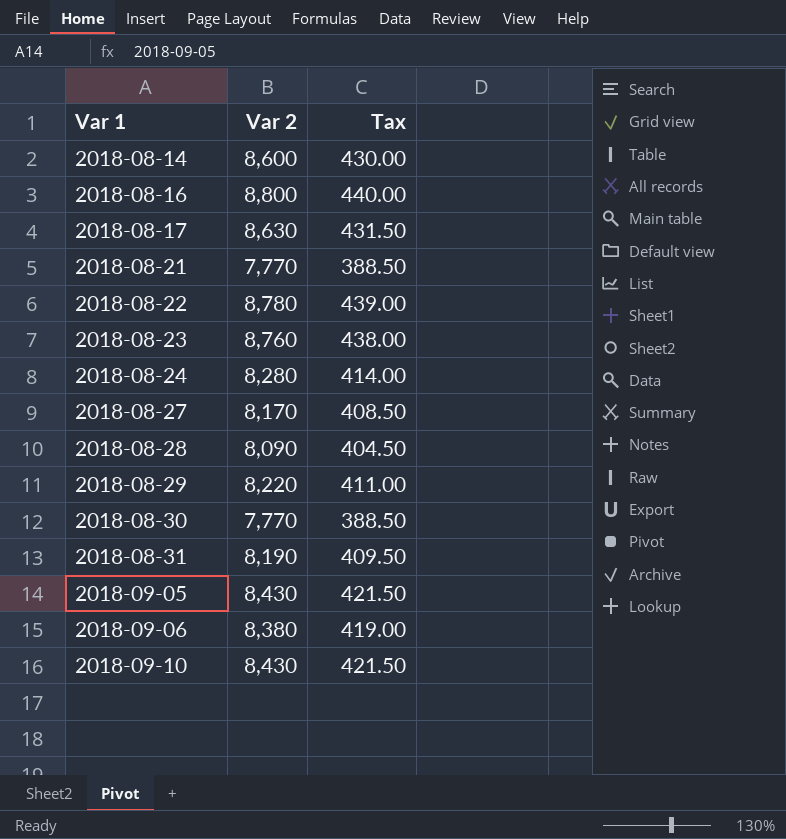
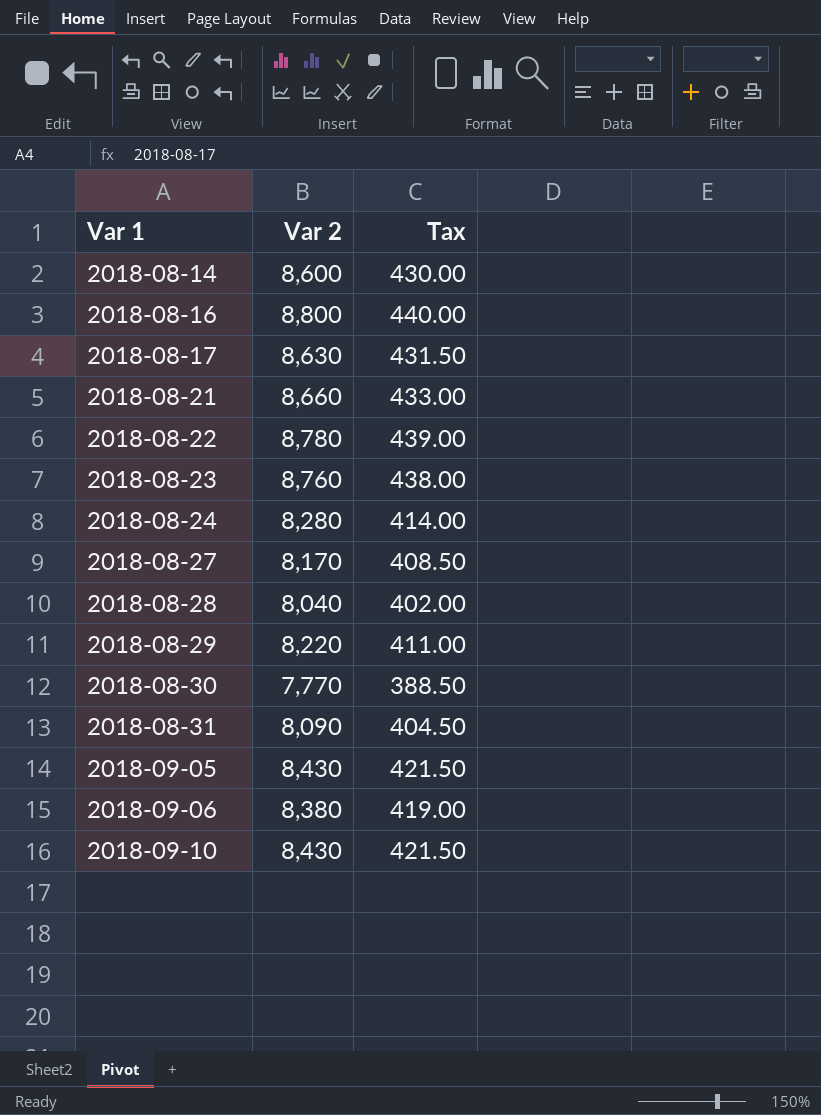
2018-08-21 | Var 2: 7,770 -> 8,660
2018-08-21 | Tax: 388.50 -> 433.00
2018-08-28 | Var 2: 8,090 -> 8,040
2018-08-28 | Tax: 404.50 -> 402.00
2018-08-31 | Var 2: 8,190 -> 8,090
2018-08-31 | Tax: 409.50 -> 404.50

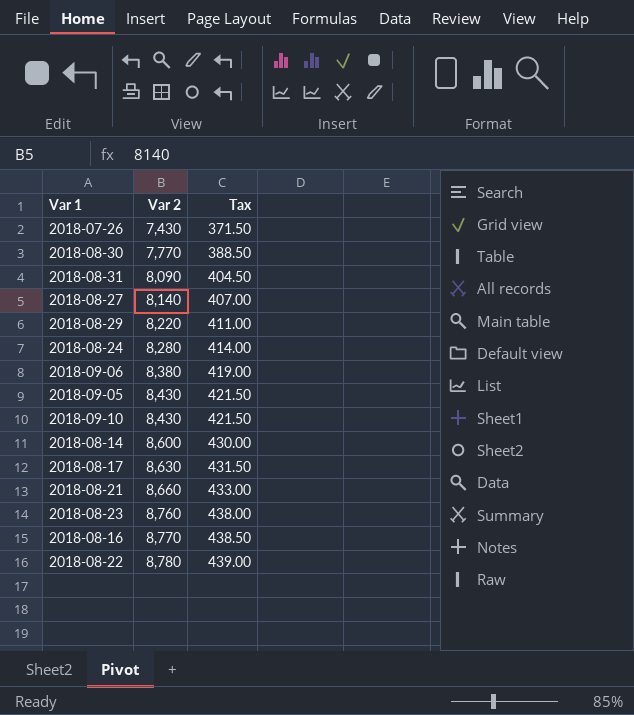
row order: Var 1 ascending -> Var 2 ascending
row 2018-08-28: 8,040 | 402.00 -> none
row 2018-07-26: none -> 7,430 | 371.50
2018-08-27 | Var 2: 8,170 -> 8,140
2018-08-27 | Tax: 408.50 -> 407.00
2018-08-16 | Var 2: 8,800 -> 8,770
2018-08-16 | Tax: 440.00 -> 438.50

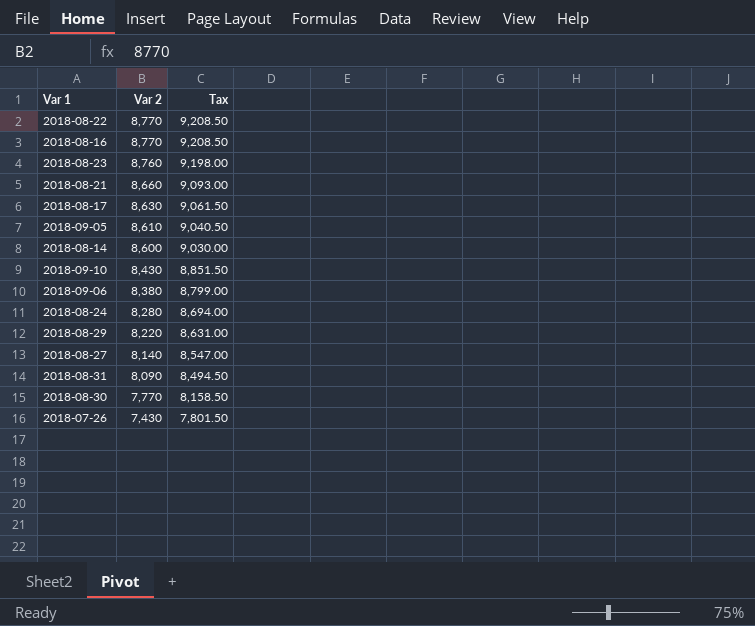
row order: Var 2 ascending -> Var 2 descending
column Tax | formula: [Var 2] * 0.05 -> [Var 2] * 1.05
2018-08-22 | Var 2: 8,780 -> 8,770
2018-09-05 | Var 2: 8,430 -> 8,610

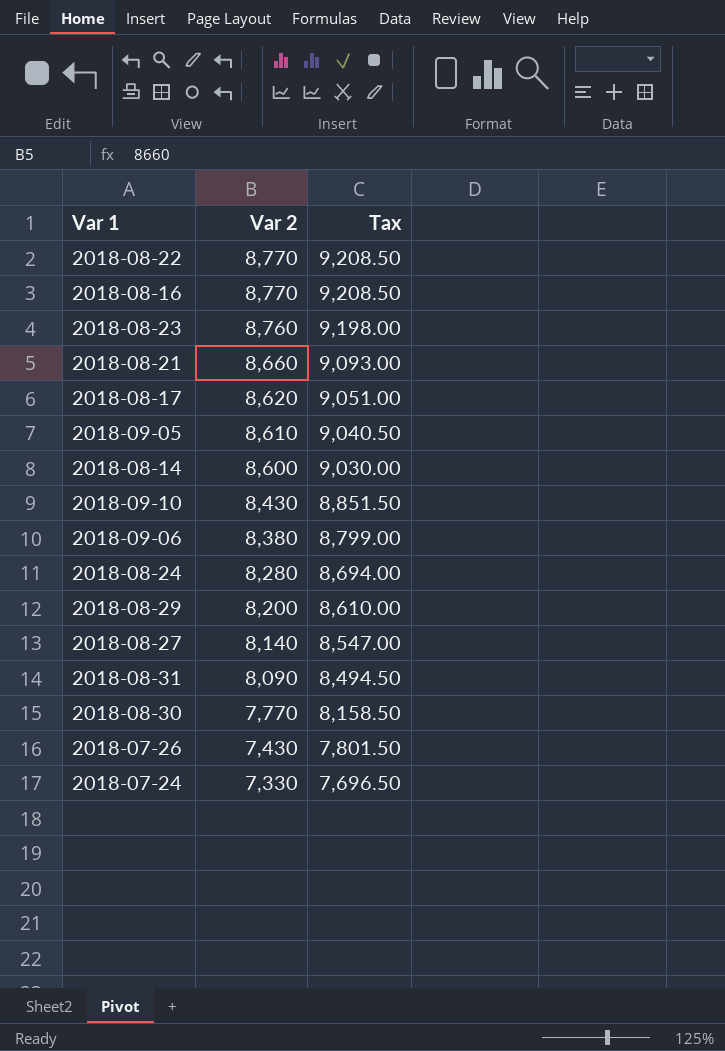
2018-08-17 | Var 2: 8,630 -> 8,620
2018-08-17 | Tax: 9,061.50 -> 9,051.00
2018-08-29 | Var 2: 8,220 -> 8,200
2018-08-29 | Tax: 8,631.00 -> 8,610.00
row 2018-07-24: none -> 7,330 | 7,696.50

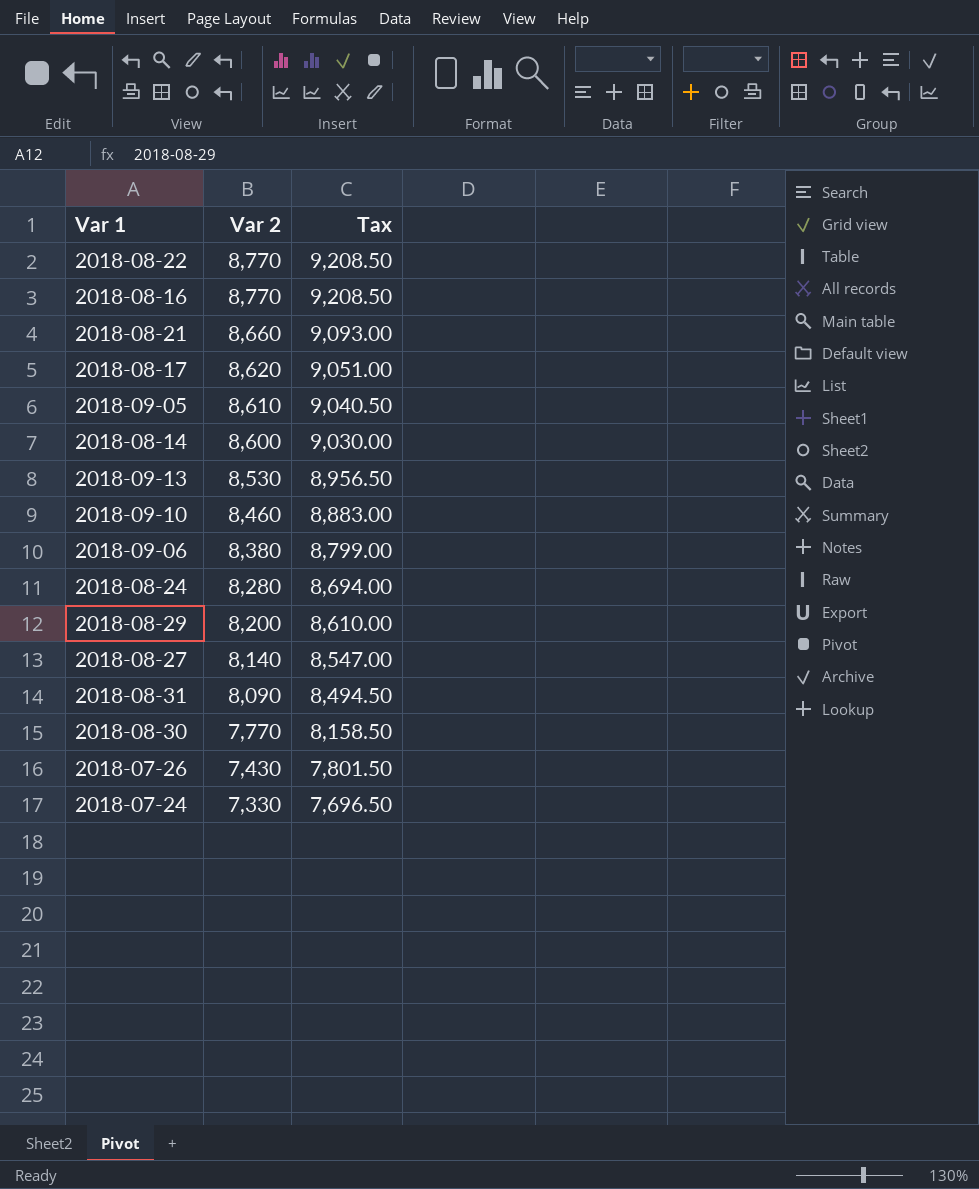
row 2018-08-23: 8,760 | 9,198.00 -> none
row 2018-09-13: none -> 8,530 | 8,956.50
2018-09-10 | Var 2: 8,430 -> 8,460
2018-09-10 | Tax: 8,851.50 -> 8,883.00

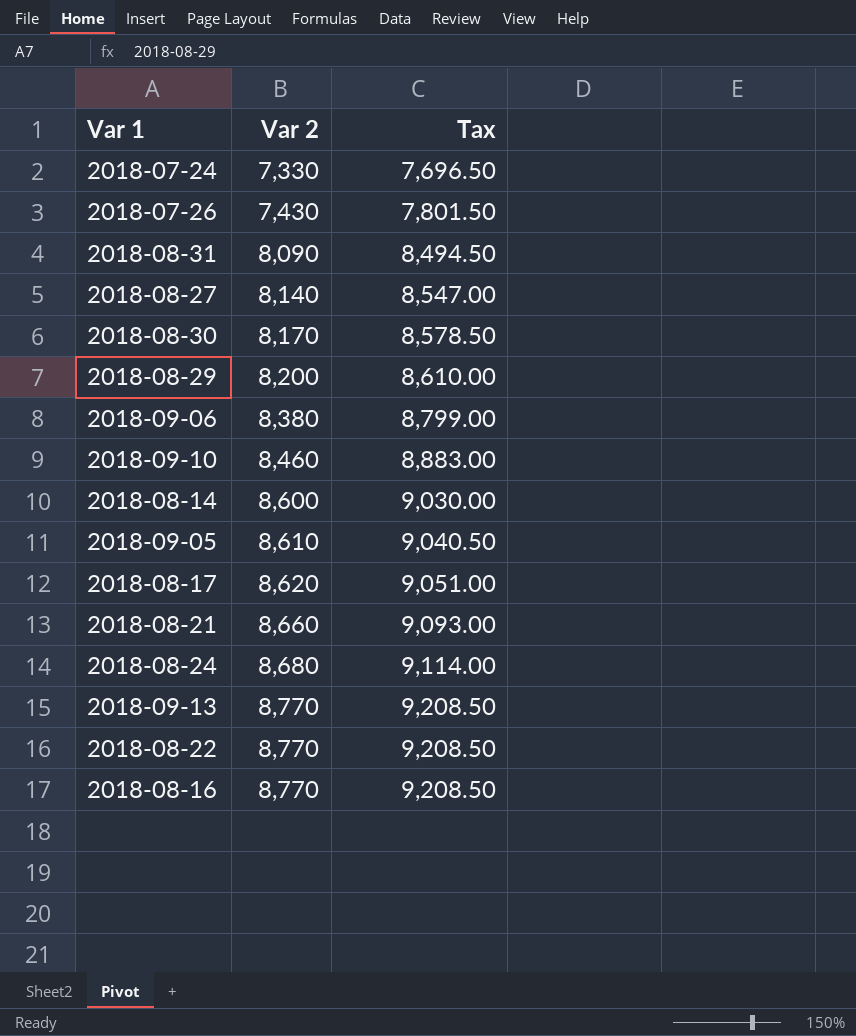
row order: Var 2 descending -> Var 2 ascending
2018-08-30 | Var 2: 7,770 -> 8,170
2018-08-30 | Tax: 8,158.50 -> 8,578.50
2018-08-24 | Var 2: 8,280 -> 8,680
2018-08-24 | Tax: 8,694.00 -> 9,114.00
2018-09-13 | Var 2: 8,530 -> 8,770
2018-09-13 | Tax: 8,956.50 -> 9,208.50

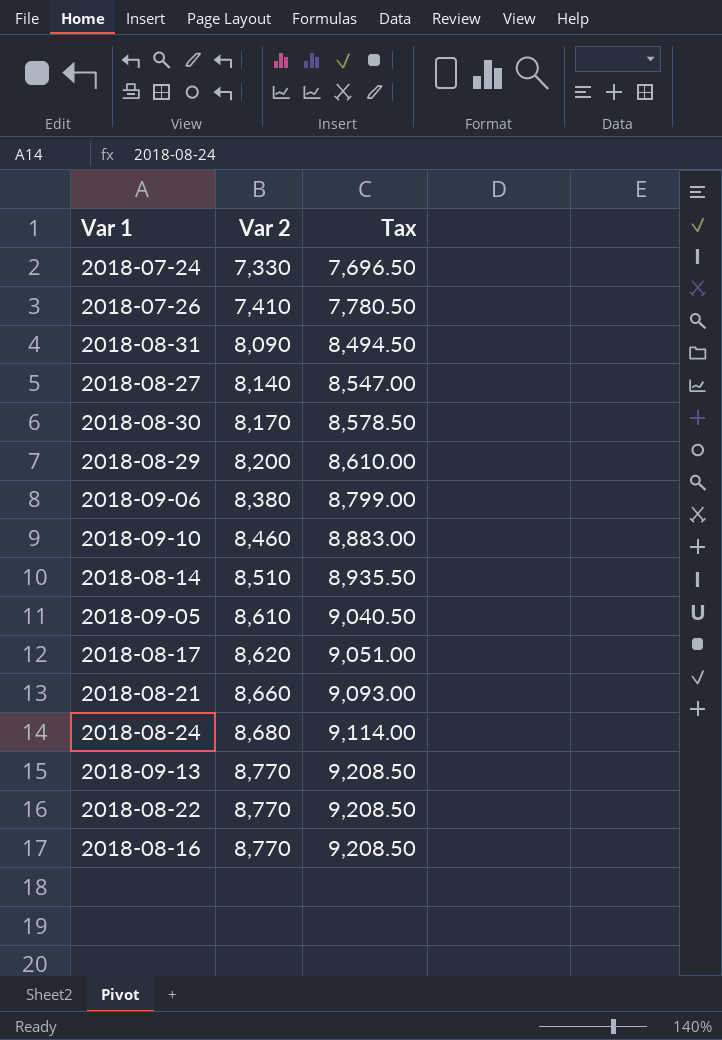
2018-07-26 | Var 2: 7,430 -> 7,410
2018-07-26 | Tax: 7,801.50 -> 7,780.50
2018-08-14 | Var 2: 8,600 -> 8,510
2018-08-14 | Tax: 9,030.00 -> 8,935.50

